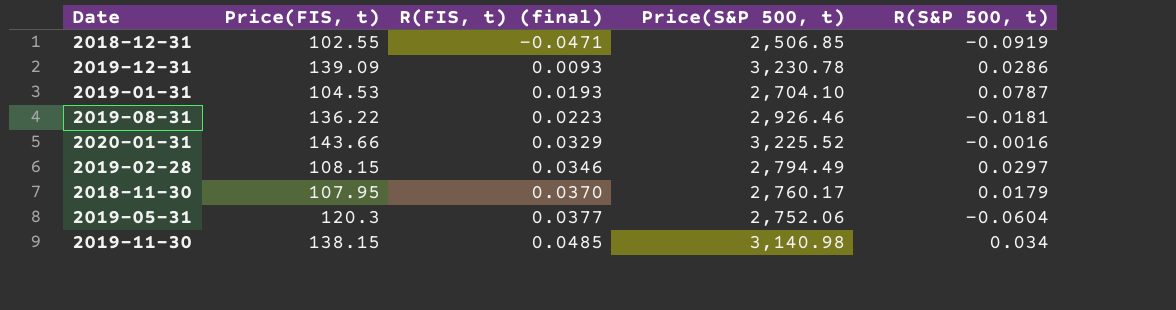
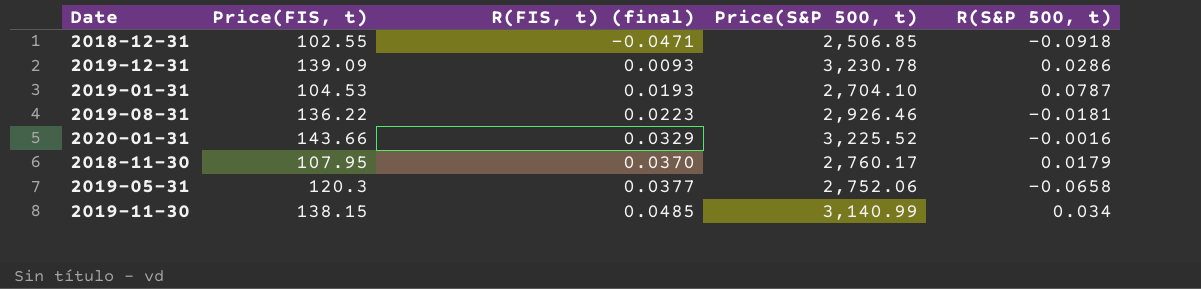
row 2019-02-28: 108.15 | 0.0346 | 2,794.49 | 0.0297 -> none
2018-12-31 | R(S&P 500, t): -0.0919 -> -0.0918
2019-05-31 | R(S&P 500, t): -0.0604 -> -0.0658
2019-11-30 | Price(S&P 500, t): 3,140.98 -> 3,140.99

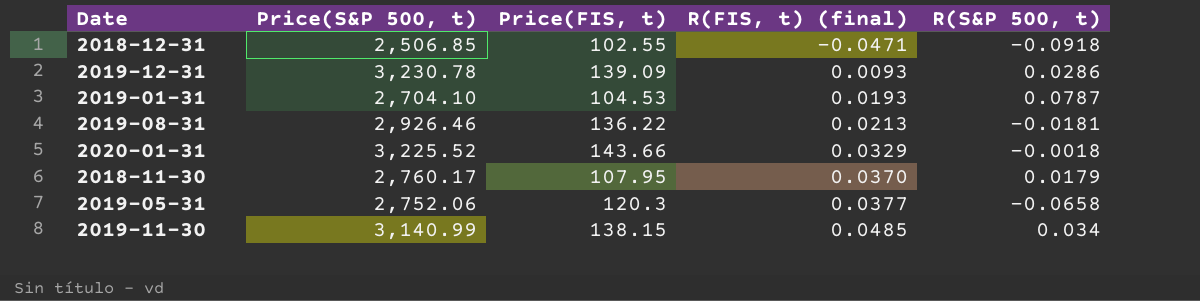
column Price(S&P 500, t) | position: 4 -> 2
2019-08-31 | R(FIS, t) (final): 0.0223 -> 0.0213
2020-01-31 | R(S&P 500, t): -0.0016 -> -0.0018

